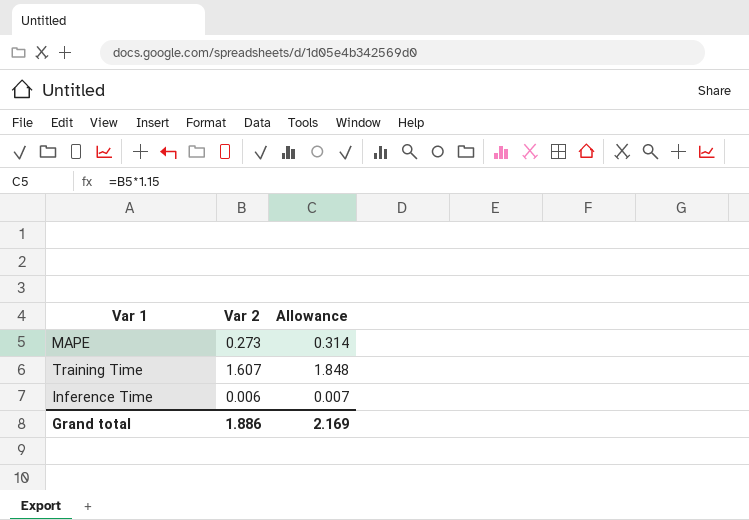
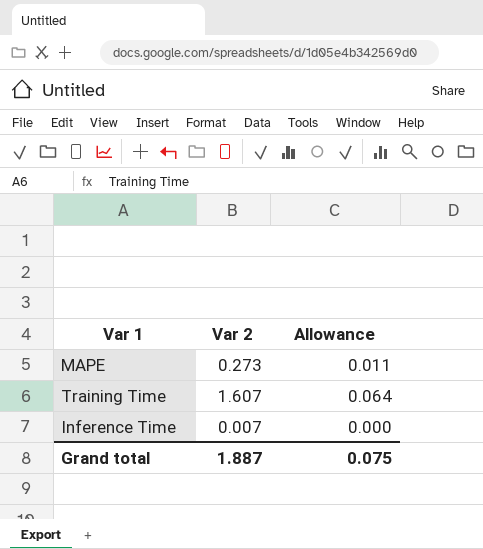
column Allowance | formula: [Var 2] * 1.15 -> [Var 2] * 0.04
Inference Time | Var 2: 0.006 -> 0.007
Grand total | Var 2: 1.886 -> 1.887
Grand total | Allowance: 2.169 -> 0.075

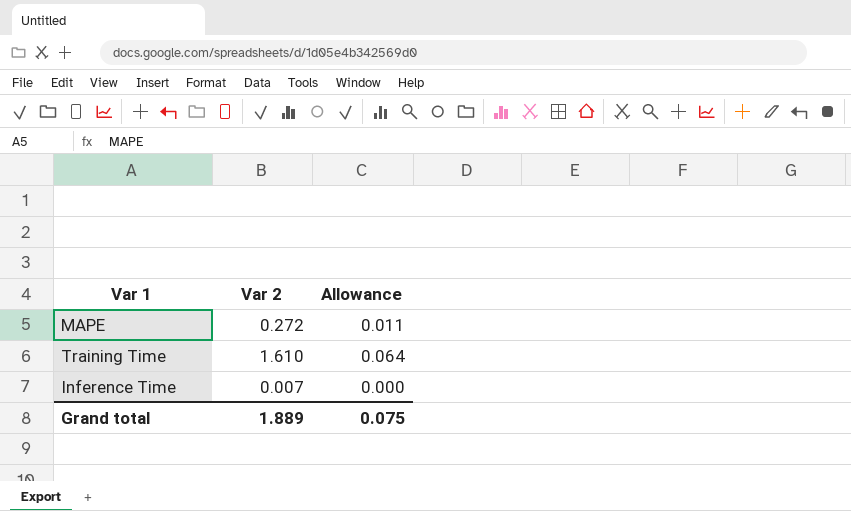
MAPE | Var 2: 0.273 -> 0.272
Training Time | Var 2: 1.607 -> 1.610
Grand total | Var 2: 1.887 -> 1.889

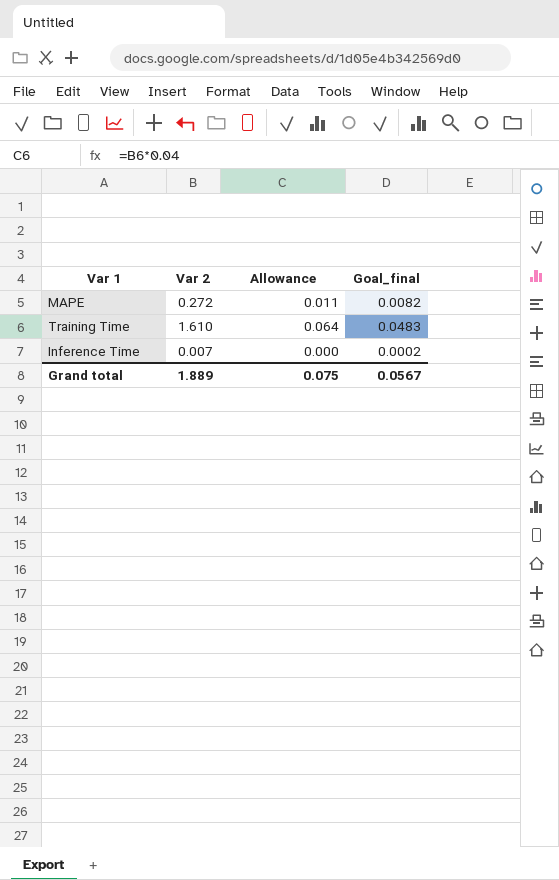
column Goal_final | formula: none -> [Var 2] * 0.03

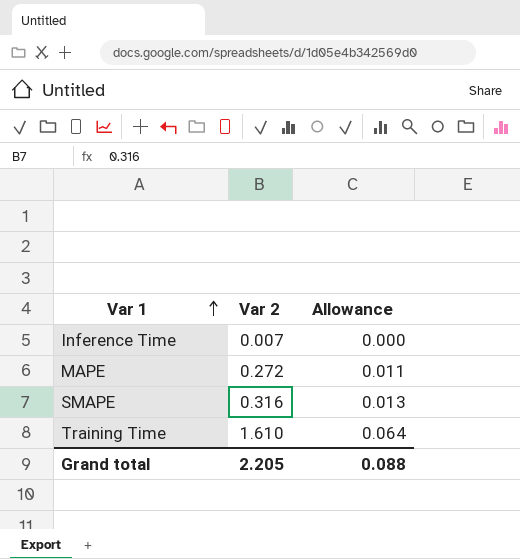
row order: none -> Var 1 ascending
column Goal_final | formula: [Var 2] * 0.03 -> none
row SMAPE: none -> 0.316 | 0.013
Grand total | Var 2: 1.889 -> 2.205
Grand total | Allowance: 0.075 -> 0.088

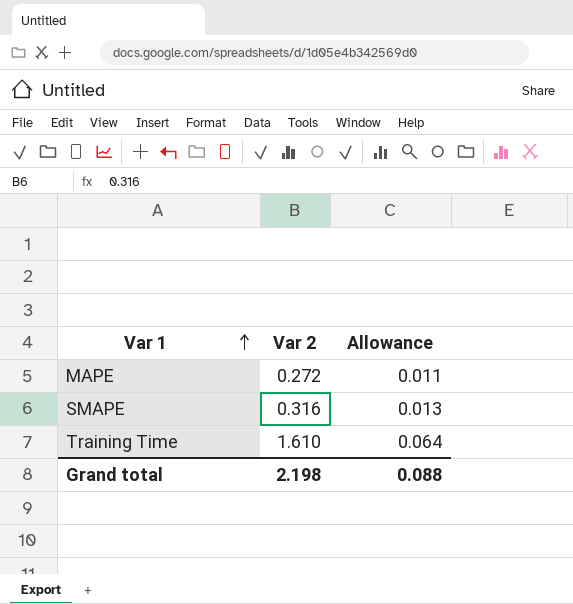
row Inference Time: 0.007 | 0.000 -> none
Grand total | Var 2: 2.205 -> 2.198

